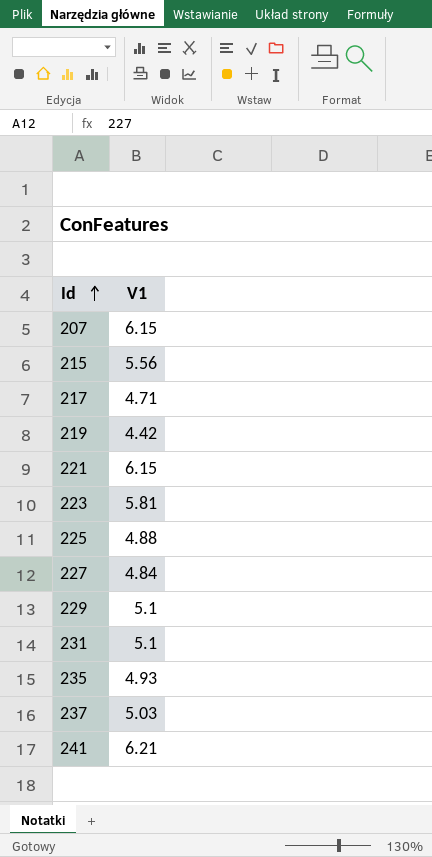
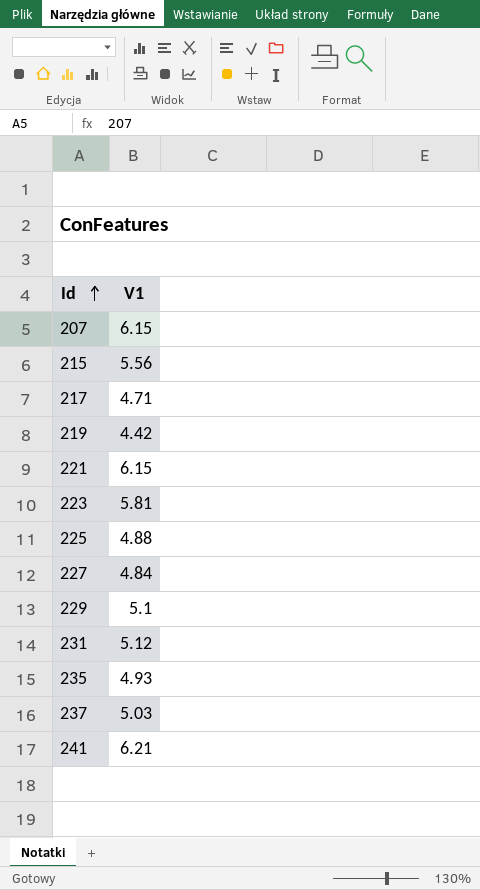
231 | V1: 5.1 -> 5.12

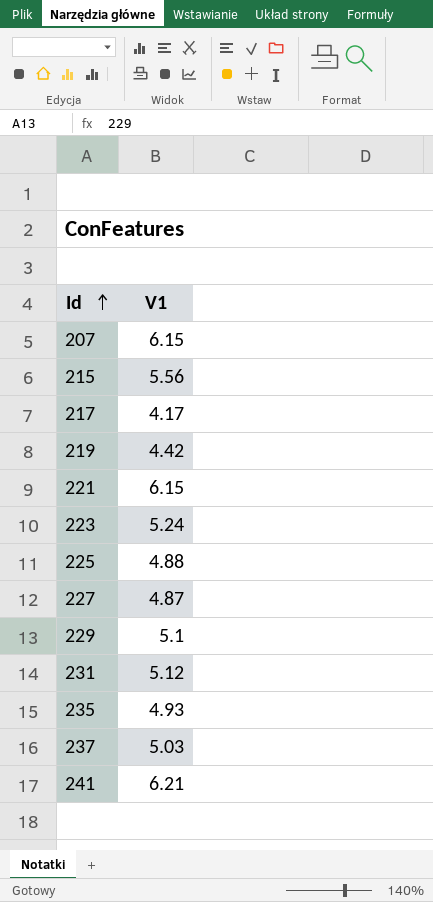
217 | V1: 4.71 -> 4.17
223 | V1: 5.81 -> 5.24
227 | V1: 4.84 -> 4.87

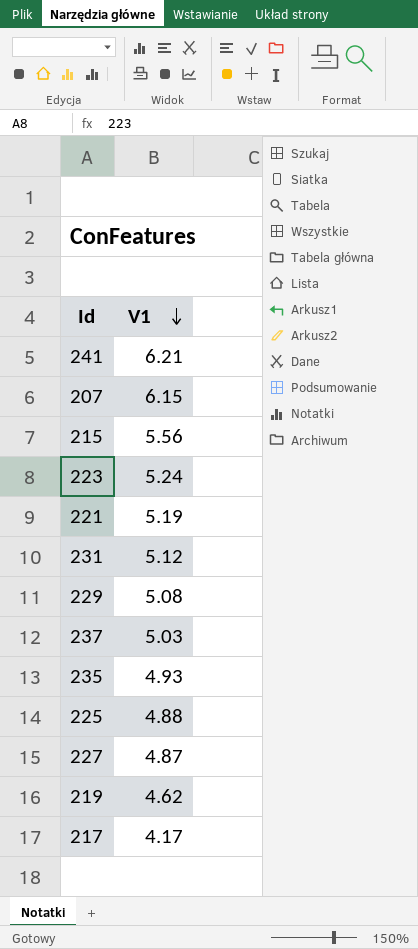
row order: Id ascending -> V1 descending
221 | V1: 6.15 -> 5.19
229 | V1: 5.1 -> 5.08
219 | V1: 4.42 -> 4.62

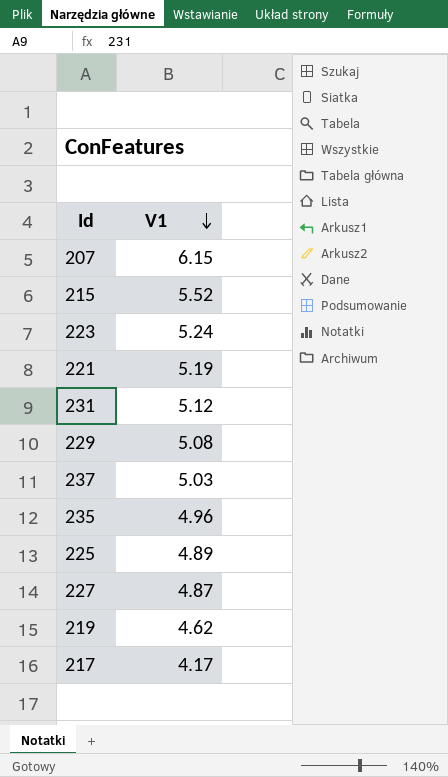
row 241: 6.21 -> none
215 | V1: 5.56 -> 5.52
235 | V1: 4.93 -> 4.96
225 | V1: 4.88 -> 4.89

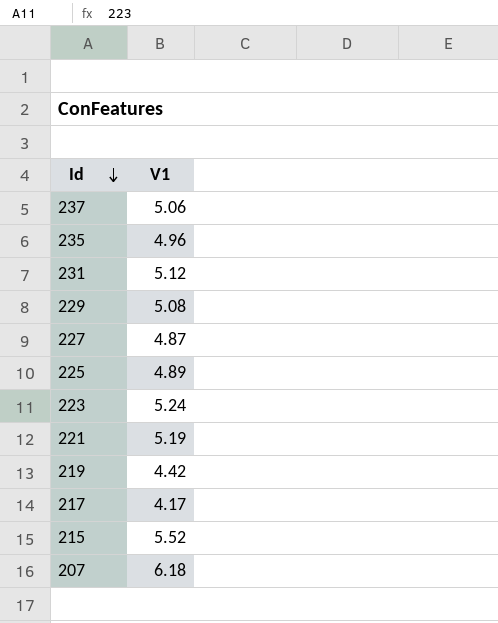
row order: V1 descending -> Id descending
237 | V1: 5.03 -> 5.06
219 | V1: 4.62 -> 4.42
207 | V1: 6.15 -> 6.18

